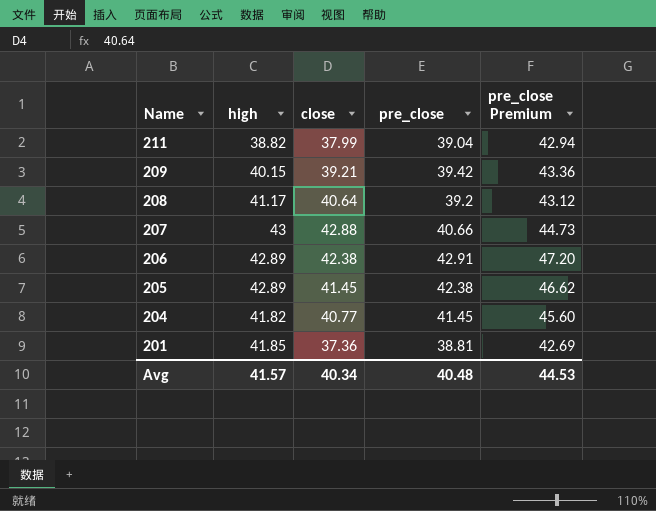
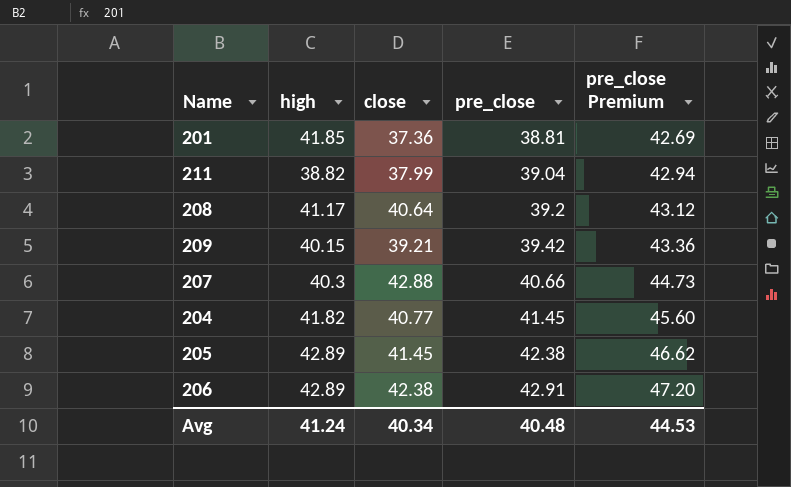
row order: Name descending -> pre_close ascending
207 | high: 43 -> 40.3
Avg | high: 41.57 -> 41.24

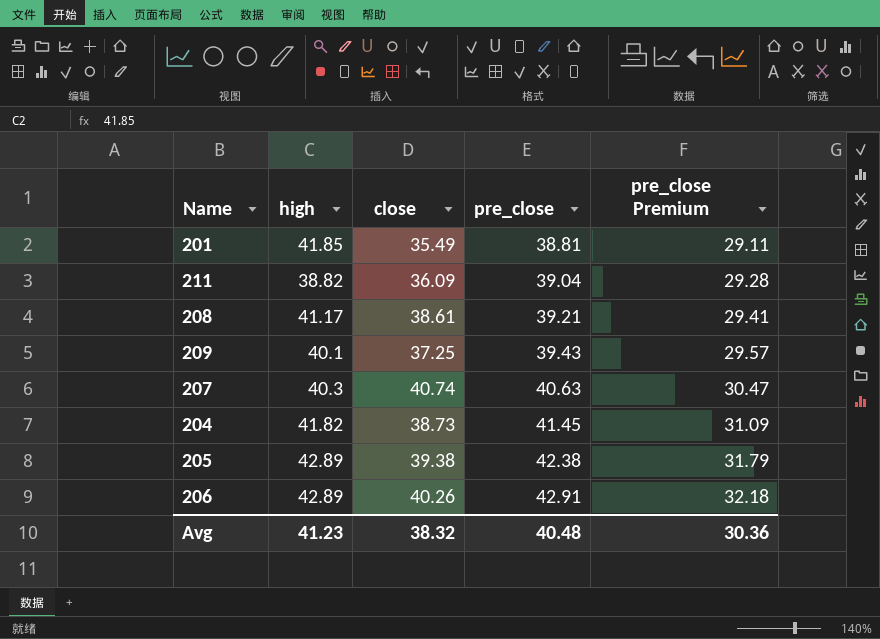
column pre_close Premium | formula: [pre_close] * 1.1 -> [pre_close] * 0.75
201 | close: 37.36 -> 35.49
211 | close: 37.99 -> 36.09
208 | close: 40.64 -> 38.61
208 | pre_close: 39.2 -> 39.21
209 | high: 40.15 -> 40.1
209 | close: 39.21 -> 37.25
209 | pre_close: 39.42 -> 39.43
207 | close: 42.88 -> 40.74
207 | pre_close: 40.66 -> 40.63
204 | close: 40.77 -> 38.73
205 | close: 41.45 -> 39.38
206 | close: 42.38 -> 40.26
Avg | high: 41.24 -> 41.23
Avg | close: 40.34 -> 38.32
Avg | pre_close Premium: 44.53 -> 30.36

